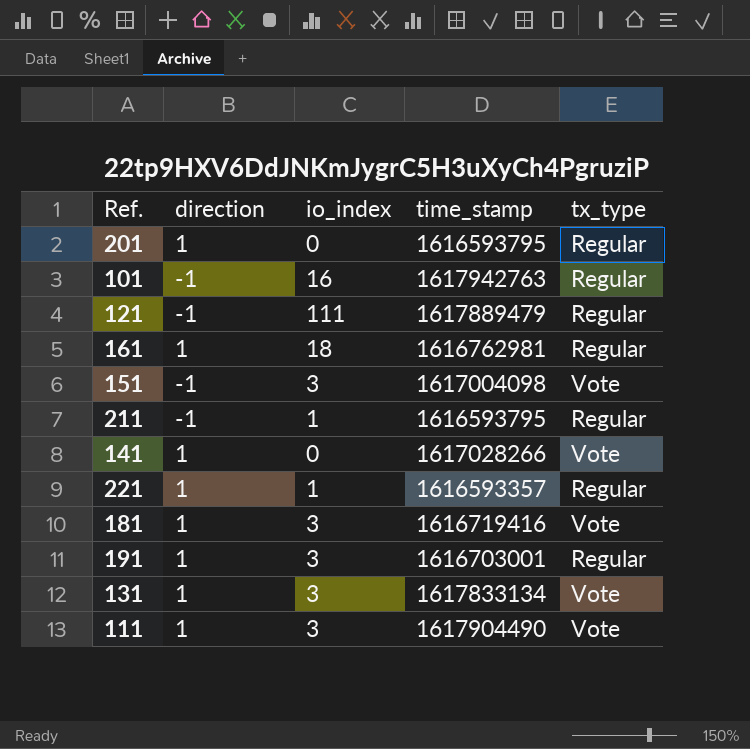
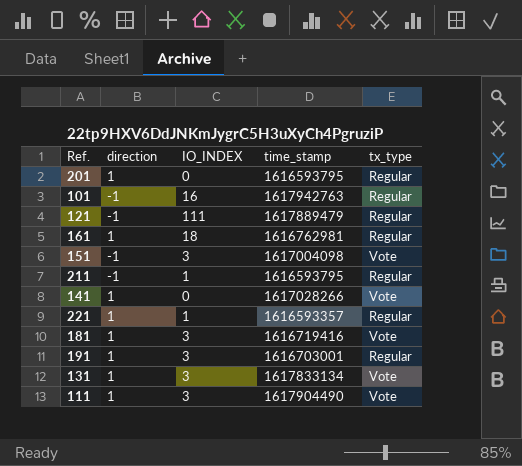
column name: io_index -> IO_INDEX

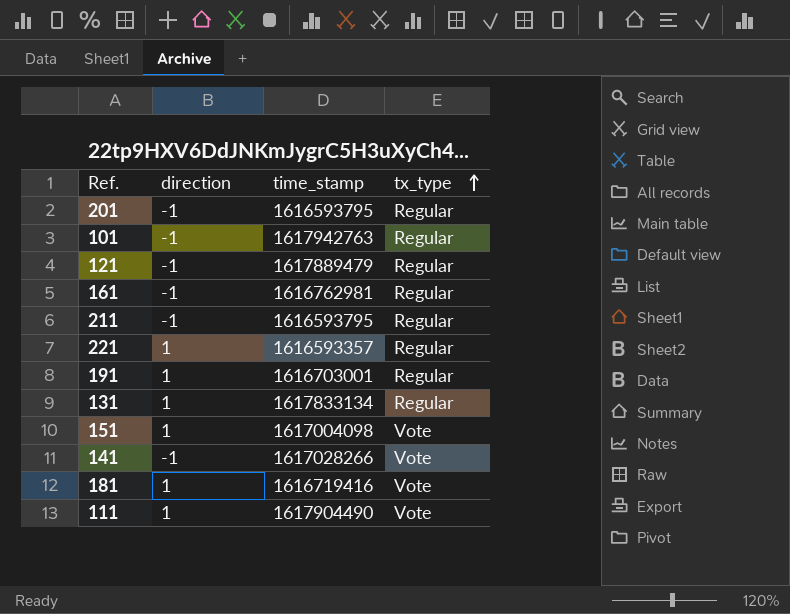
row order: none -> tx_type ascending
column IO_INDEX | position: 3 -> none
201 | direction: 1 -> -1
161 | direction: 1 -> -1
131 | tx_type: Vote -> Regular
151 | direction: -1 -> 1
141 | direction: 1 -> -1

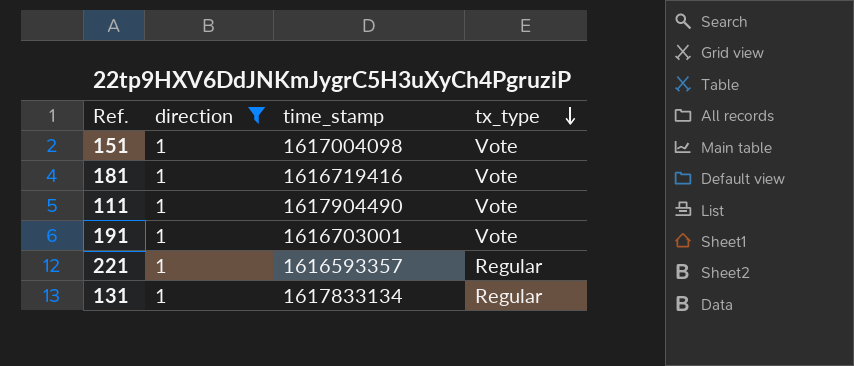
filter: none -> direction = 1
row order: tx_type ascending -> tx_type descending
191 | tx_type: Regular -> Vote

